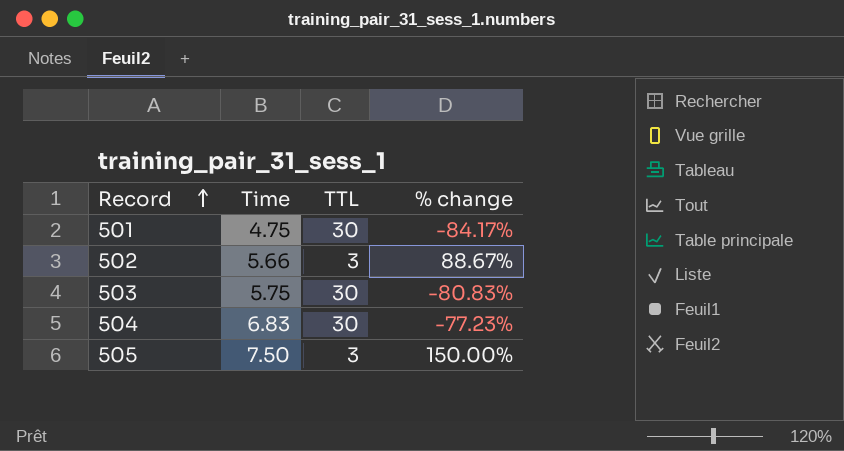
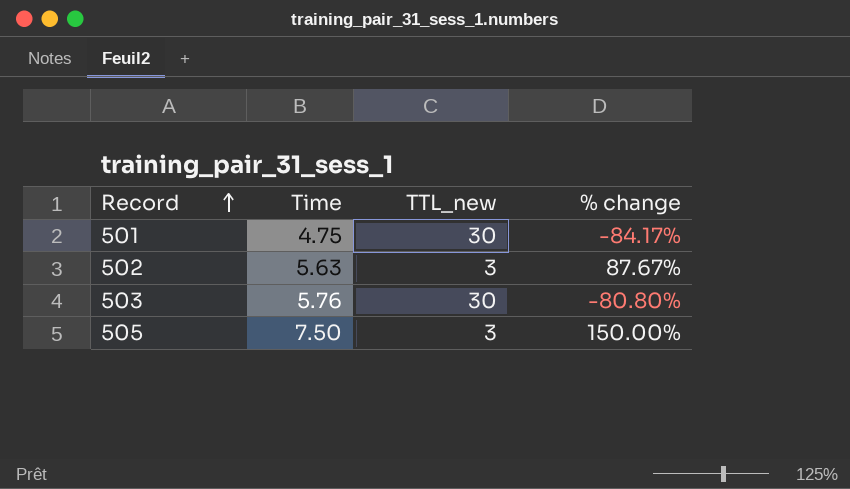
column name: TTL -> TTL_new
row 504: 6.83 | 30 | -77.23% -> none
502 | Time: 5.66 -> 5.63
502 | % change: 88.67% -> 87.67%
503 | Time: 5.75 -> 5.76
503 | % change: -80.83% -> -80.80%

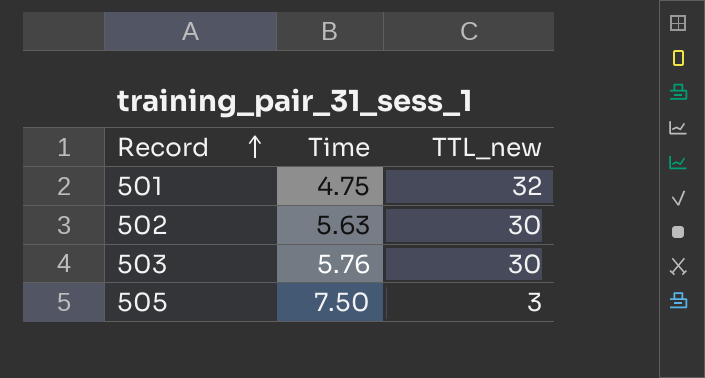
column % change | formula: ([Time] - [TTL_new]) / [TTL_new] -> none
501 | TTL_new: 30 -> 32
502 | TTL_new: 3 -> 30

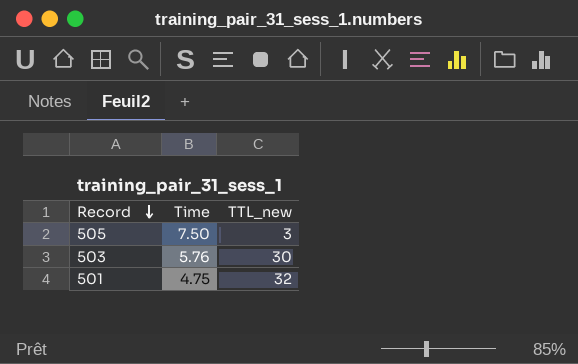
row order: Record ascending -> Record descending
row 502: 5.63 | 30 -> none

